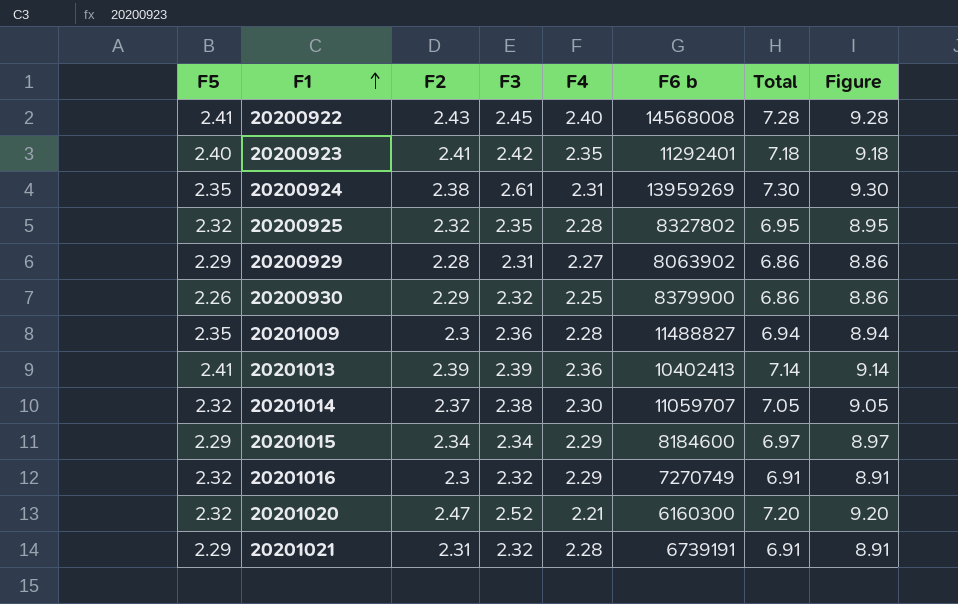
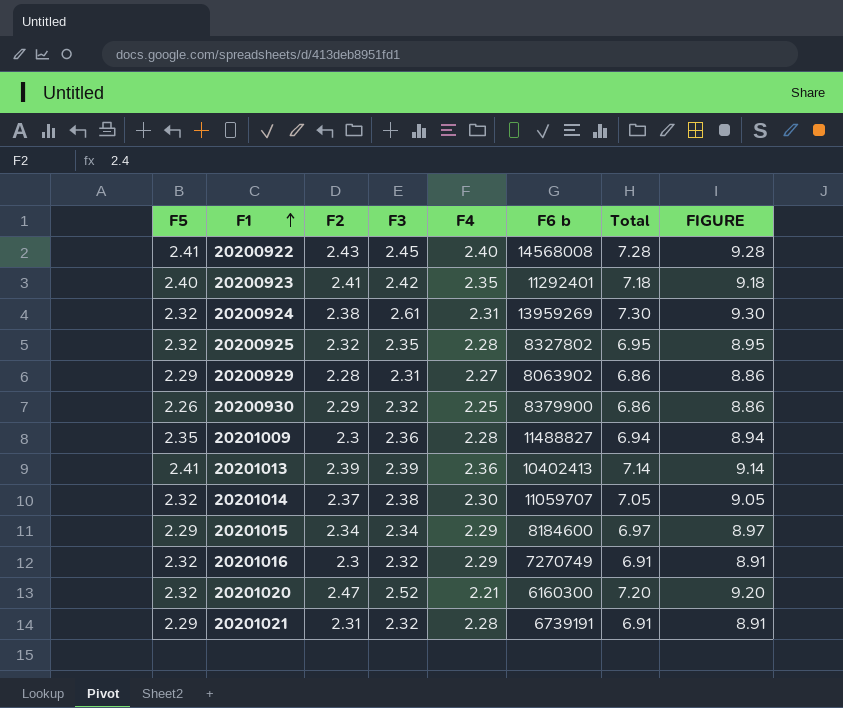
column name: Figure -> FIGURE
20200924 | F5: 2.35 -> 2.32

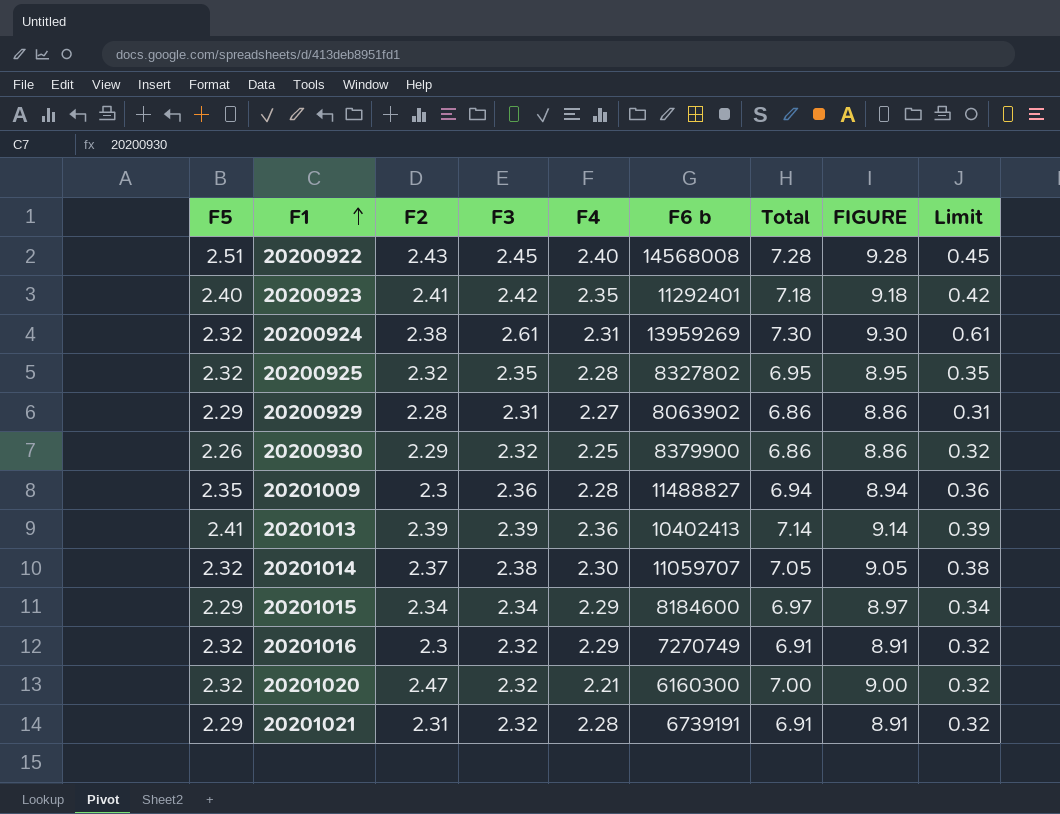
column Limit | formula: none -> [F3] - 2
20200922 | F5: 2.41 -> 2.51
20201020 | F3: 2.52 -> 2.32
20201020 | Total: 7.20 -> 7.00
20201020 | FIGURE: 9.20 -> 9.00

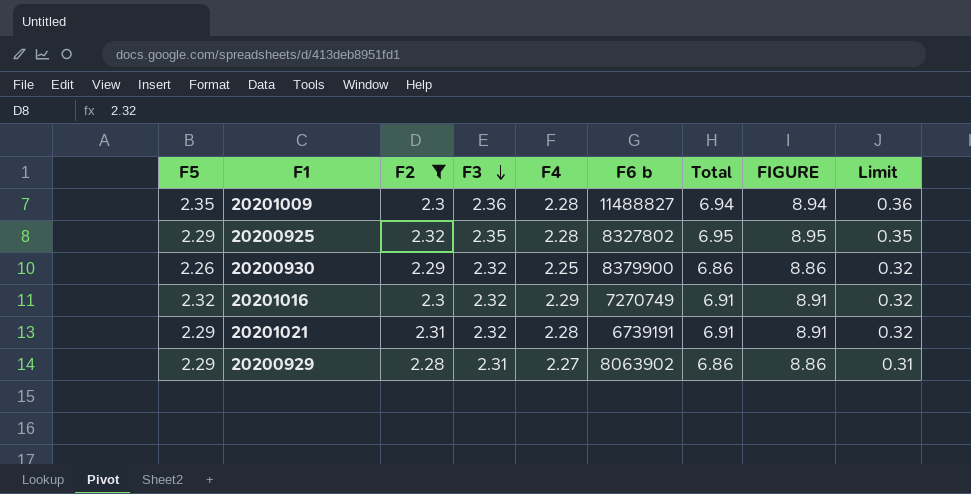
filter: none -> F2 <= 2.32
row order: F1 ascending -> F3 descending
20200925 | F5: 2.32 -> 2.29

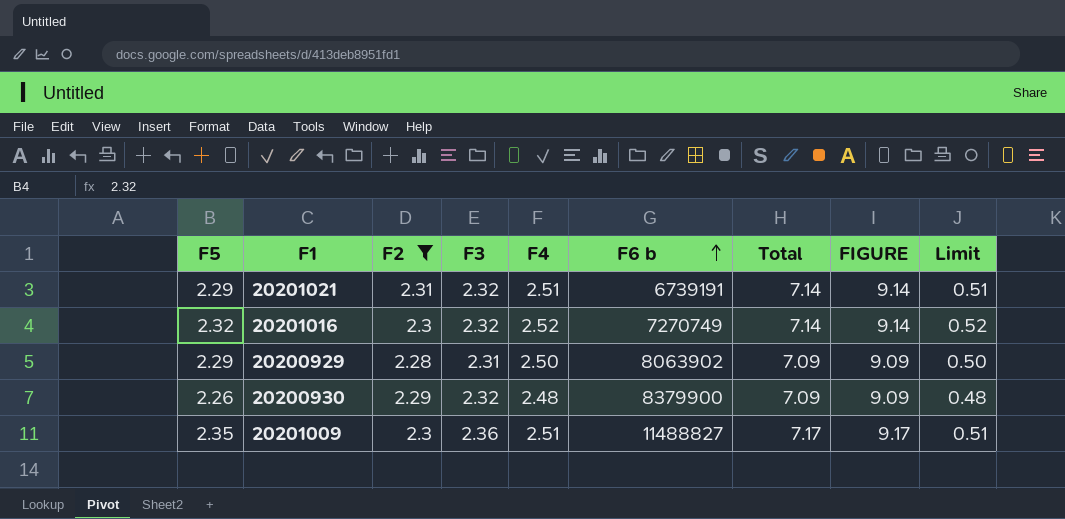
row order: F3 descending -> F6 b ascending
column Limit | formula: [F3] - 2 -> [F4] - 2
row 20200925: 2.29 | 2.32 | 2.35 | 2.28 | 8327802 | 6.95 | 8.95 | 0.35 -> none
20201021 | F4: 2.28 -> 2.51
20201021 | Total: 6.91 -> 7.14
20201021 | FIGURE: 8.91 -> 9.14
20201016 | F4: 2.29 -> 2.52
20201016 | Total: 6.91 -> 7.14
20201016 | FIGURE: 8.91 -> 9.14
20200929 | F4: 2.27 -> 2.50
20200929 | Total: 6.86 -> 7.09
20200929 | FIGURE: 8.86 -> 9.09
20200930 | F4: 2.25 -> 2.48
20200930 | Total: 6.86 -> 7.09
20200930 | FIGURE: 8.86 -> 9.09
20201009 | F4: 2.28 -> 2.51
20201009 | Total: 6.94 -> 7.17
20201009 | FIGURE: 8.94 -> 9.17

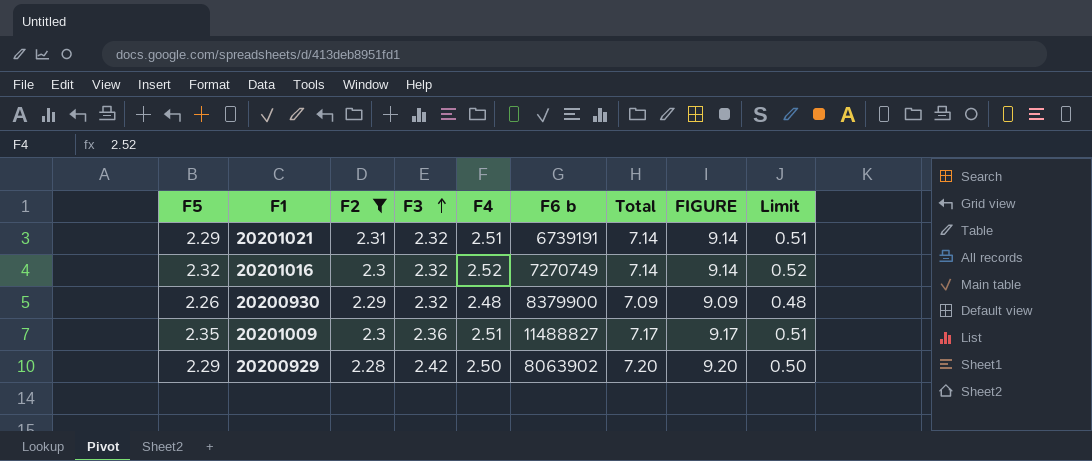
row order: F6 b ascending -> F3 ascending
20200929 | F3: 2.31 -> 2.42
20200929 | Total: 7.09 -> 7.20
20200929 | FIGURE: 9.09 -> 9.20

